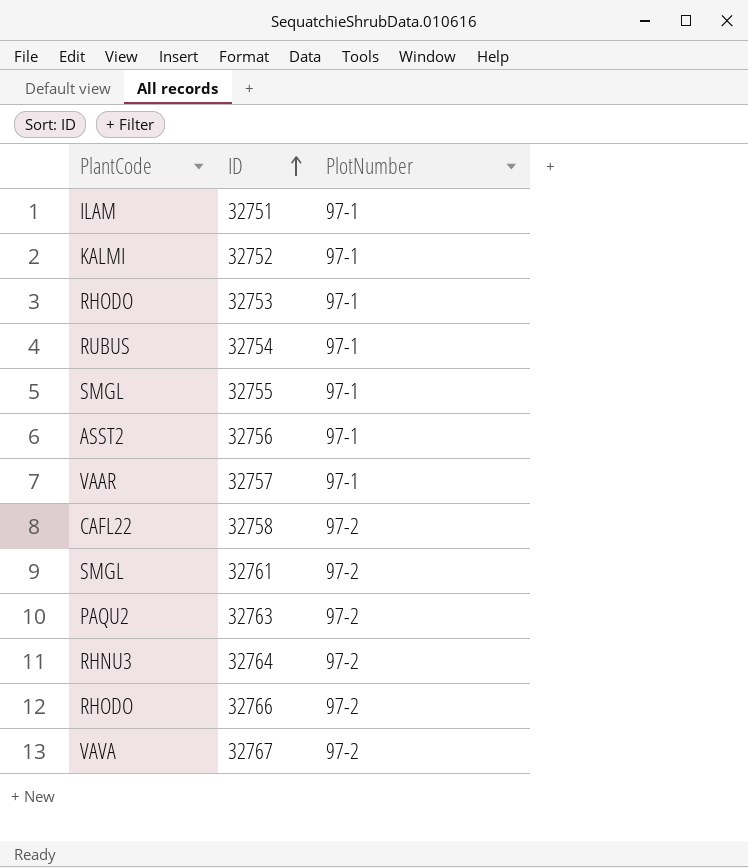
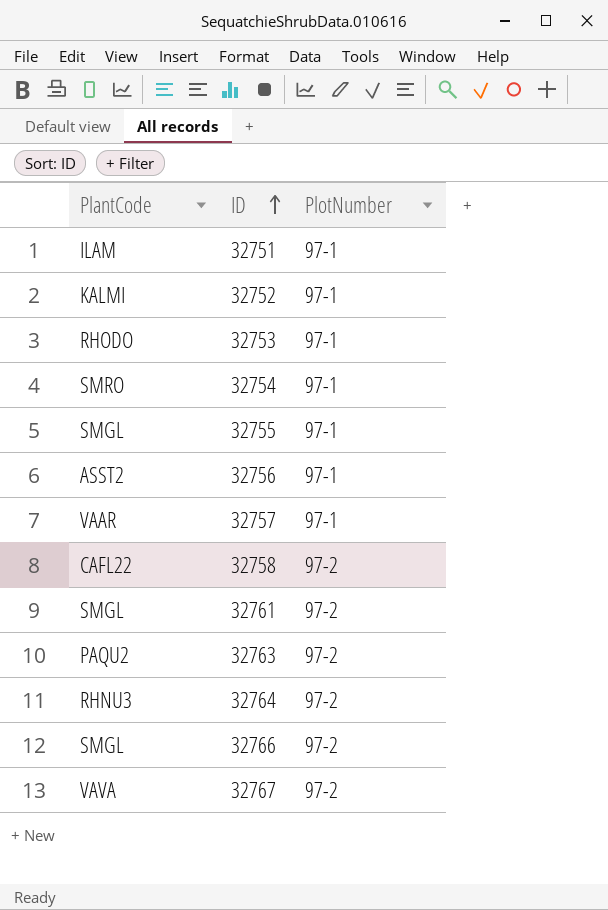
32754 | PlantCode: RUBUS -> SMRO
32766 | PlantCode: RHODO -> SMGL

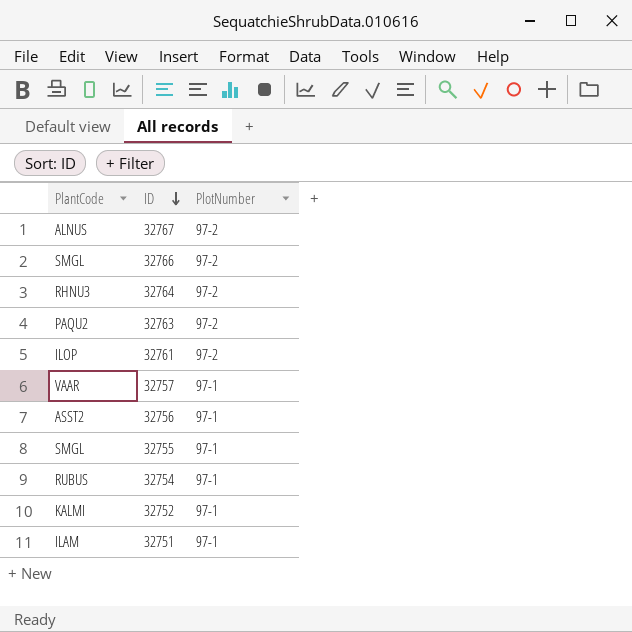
row order: ID ascending -> ID descending
row 32753: RHODO | 97-1 -> none
row 32758: CAFL22 | 97-2 -> none
32767 | PlantCode: VAVA -> ALNUS
32761 | PlantCode: SMGL -> ILOP
32754 | PlantCode: SMRO -> RUBUS

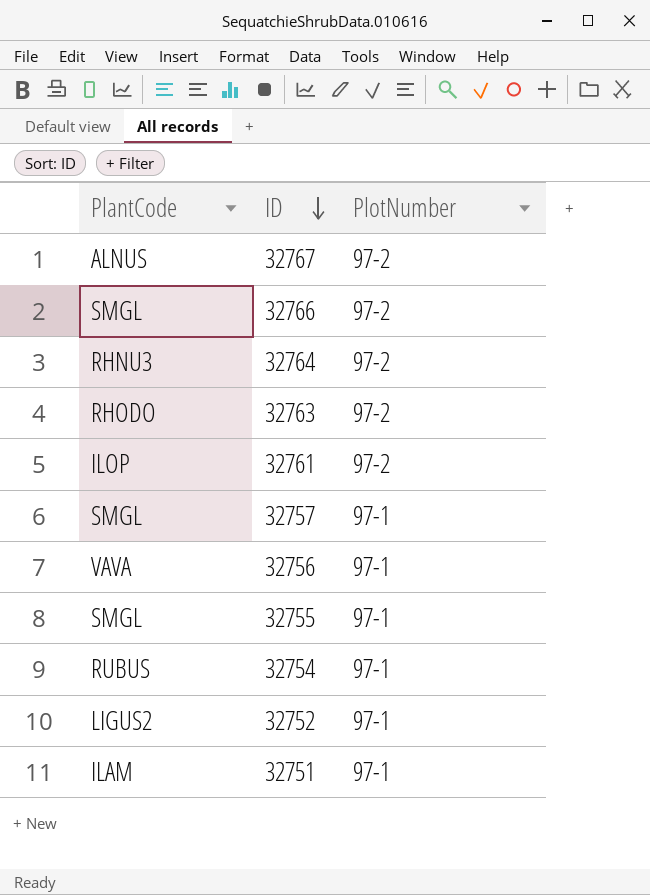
32763 | PlantCode: PAQU2 -> RHODO
32757 | PlantCode: VAAR -> SMGL
32756 | PlantCode: ASST2 -> VAVA
32752 | PlantCode: KALMI -> LIGUS2

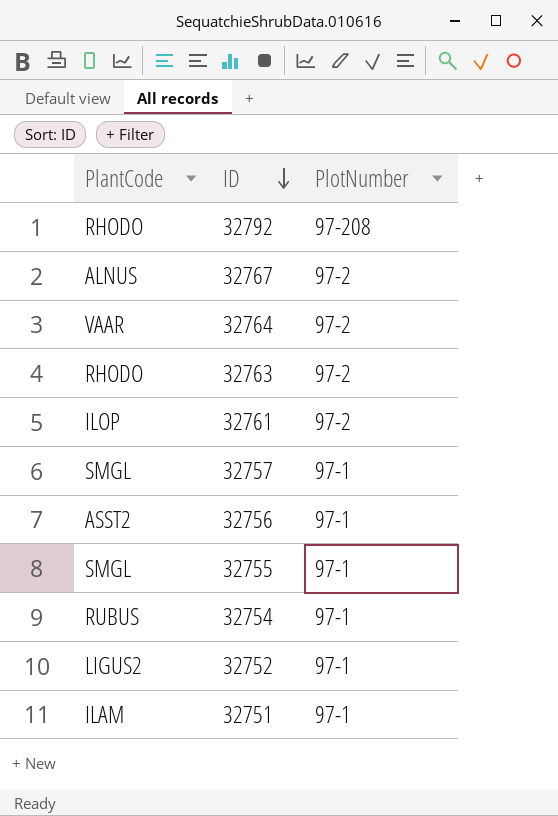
row 32766: SMGL | 97-2 -> none
row 32792: none -> RHODO | 97-208
32764 | PlantCode: RHNU3 -> VAAR
32756 | PlantCode: VAVA -> ASST2

